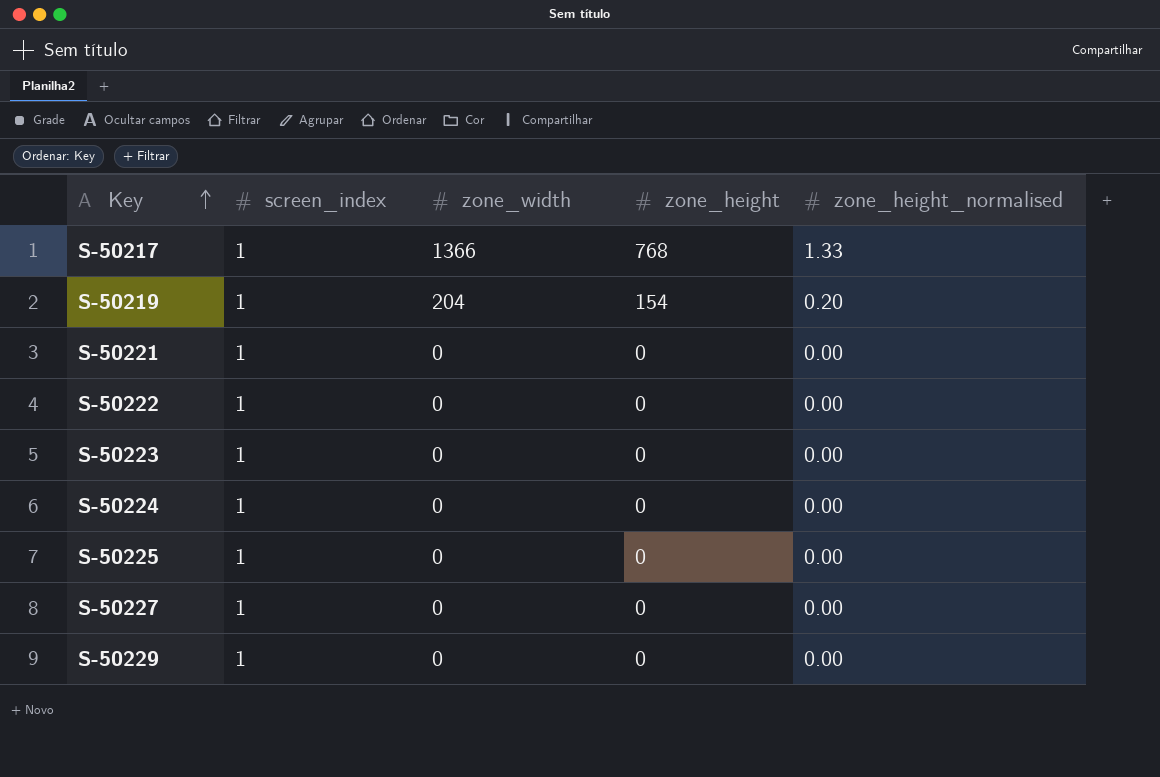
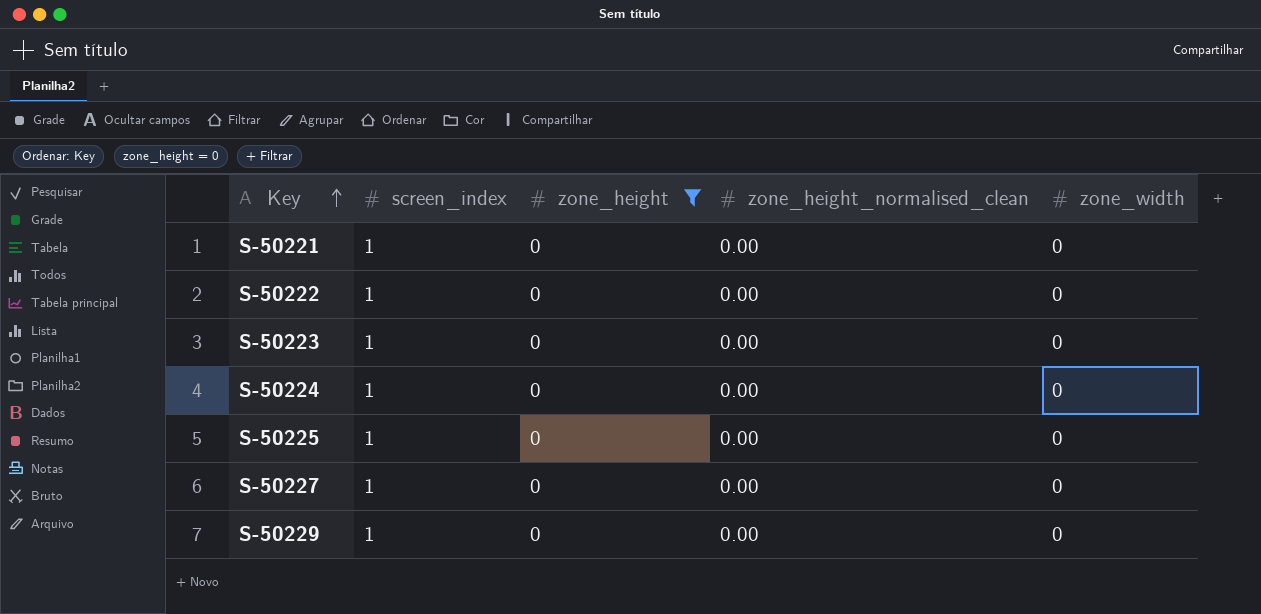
filter: none -> zone_height = 0
column name: zone_height_normalised -> zone_height_normalised_clean
column zone_width | position: 3 -> 5

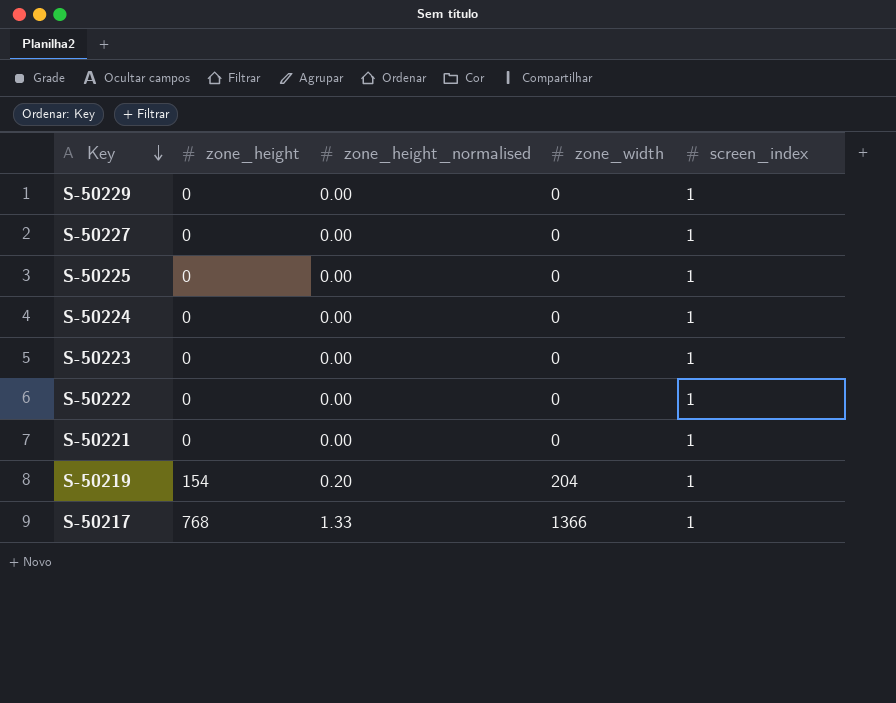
filter: zone_height = 0 -> none
row order: Key ascending -> Key descending
column name: zone_height_normalised_clean -> zone_height_normalised
column screen_index | position: 2 -> 5

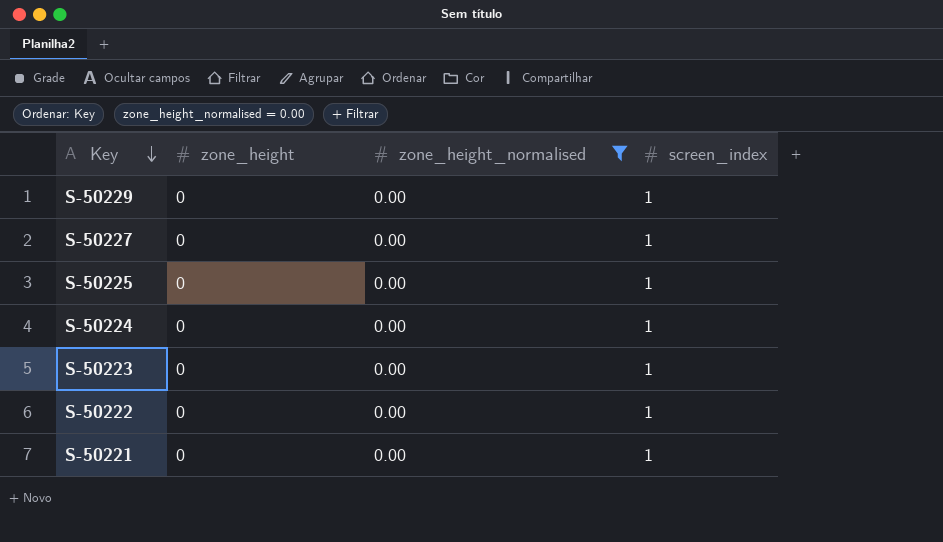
filter: none -> zone_height_normalised = 0.00
column zone_width | position: 4 -> none

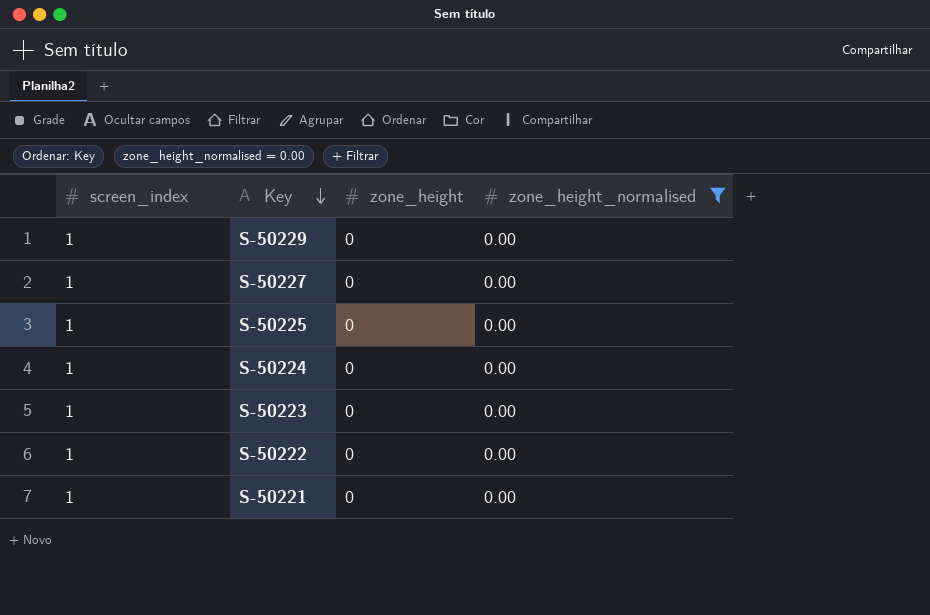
column screen_index | position: 4 -> 1

